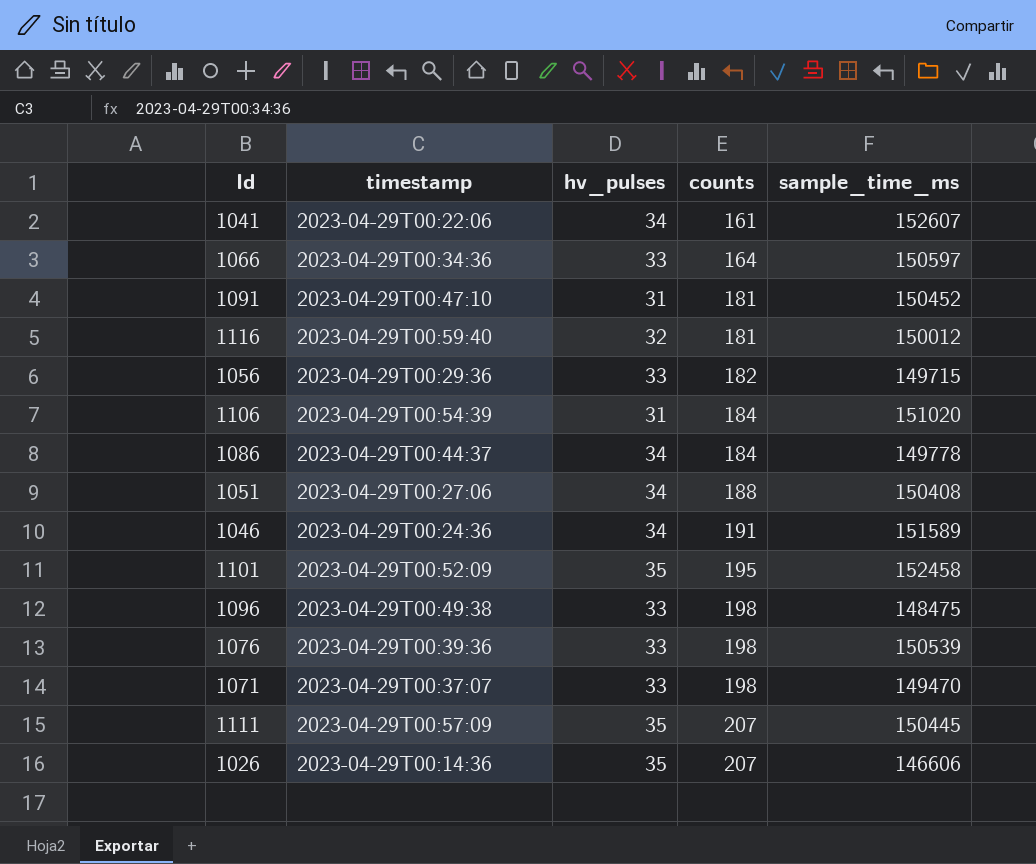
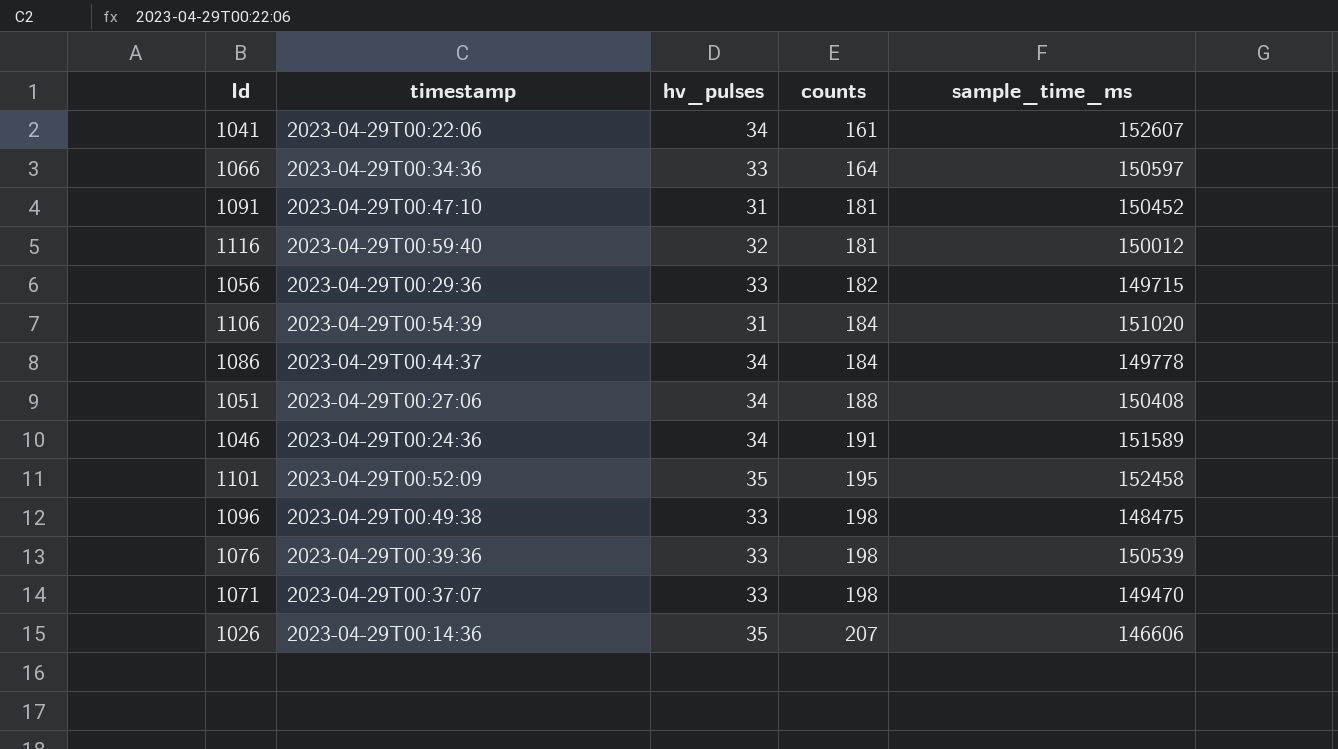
row 1111: 2023-04-29T00:57:09 | 35 | 207 | 150445 -> none

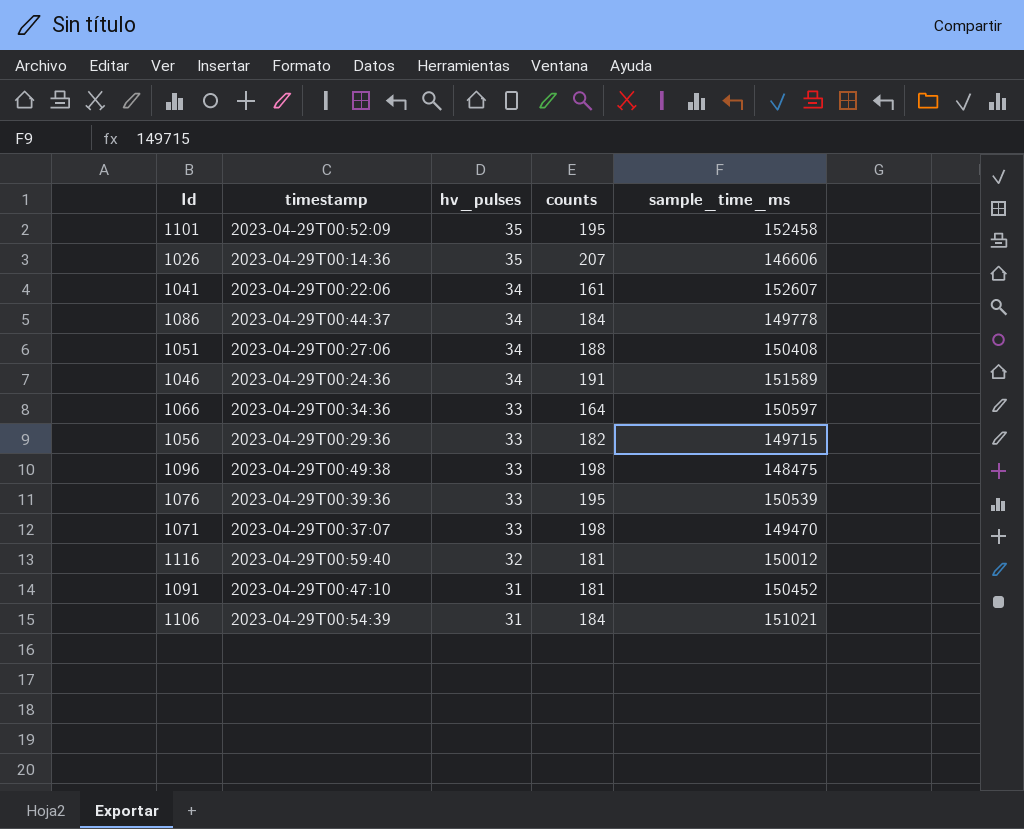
row order: counts ascending -> hv_pulses descending
1076 | counts: 198 -> 195
1106 | sample_time_ms: 151020 -> 151021

